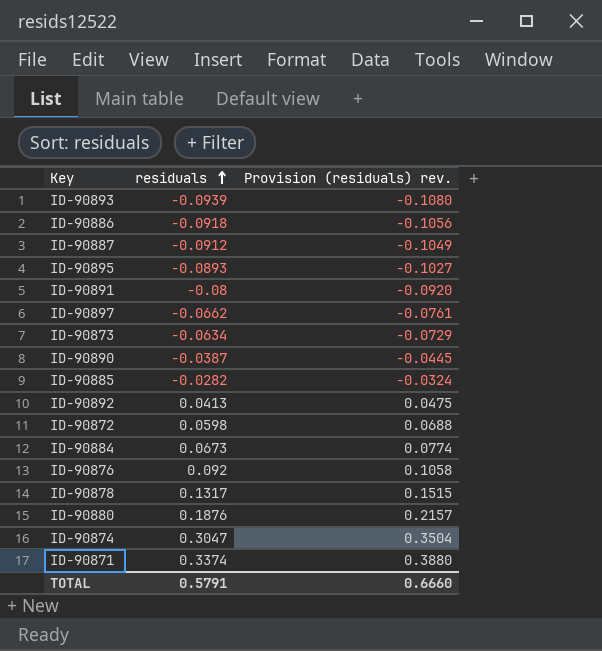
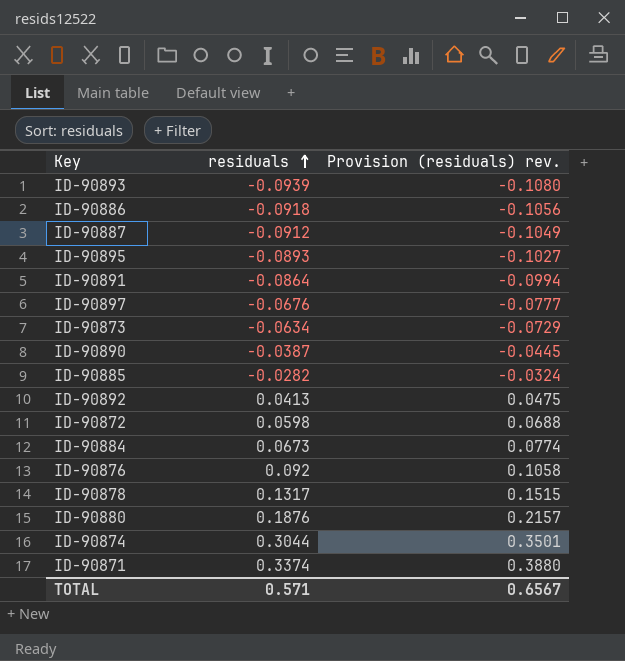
ID-90891 | residuals: -0.08 -> -0.0864
ID-90891 | Provision (residuals) rev.: -0.0920 -> -0.0994
ID-90897 | residuals: -0.0662 -> -0.0676
ID-90897 | Provision (residuals) rev.: -0.0761 -> -0.0777
ID-90874 | residuals: 0.3047 -> 0.3044
ID-90874 | Provision (residuals) rev.: 0.3504 -> 0.3501
TOTAL | residuals: 0.5791 -> 0.571
TOTAL | Provision (residuals) rev.: 0.6660 -> 0.6567

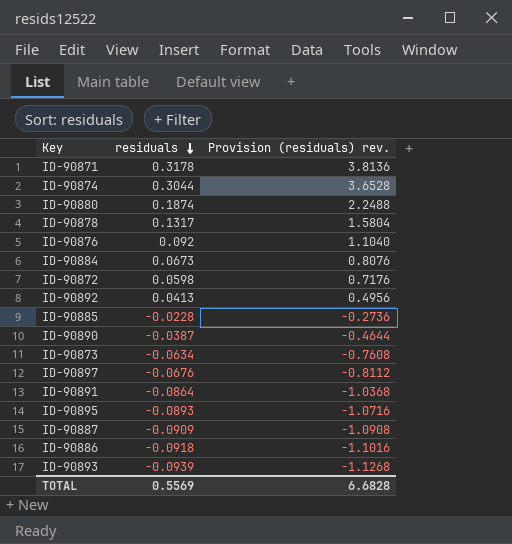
row order: residuals ascending -> residuals descending
column Provision (residuals) rev. | formula: [residuals] * 1.15 -> [residuals] * 12
ID-90871 | residuals: 0.3374 -> 0.3178
ID-90880 | residuals: 0.1876 -> 0.1874
ID-90885 | residuals: -0.0282 -> -0.0228
ID-90887 | residuals: -0.0912 -> -0.0909
TOTAL | residuals: 0.571 -> 0.5569
TOTAL | Provision (residuals) rev.: 0.6567 -> 6.6828

